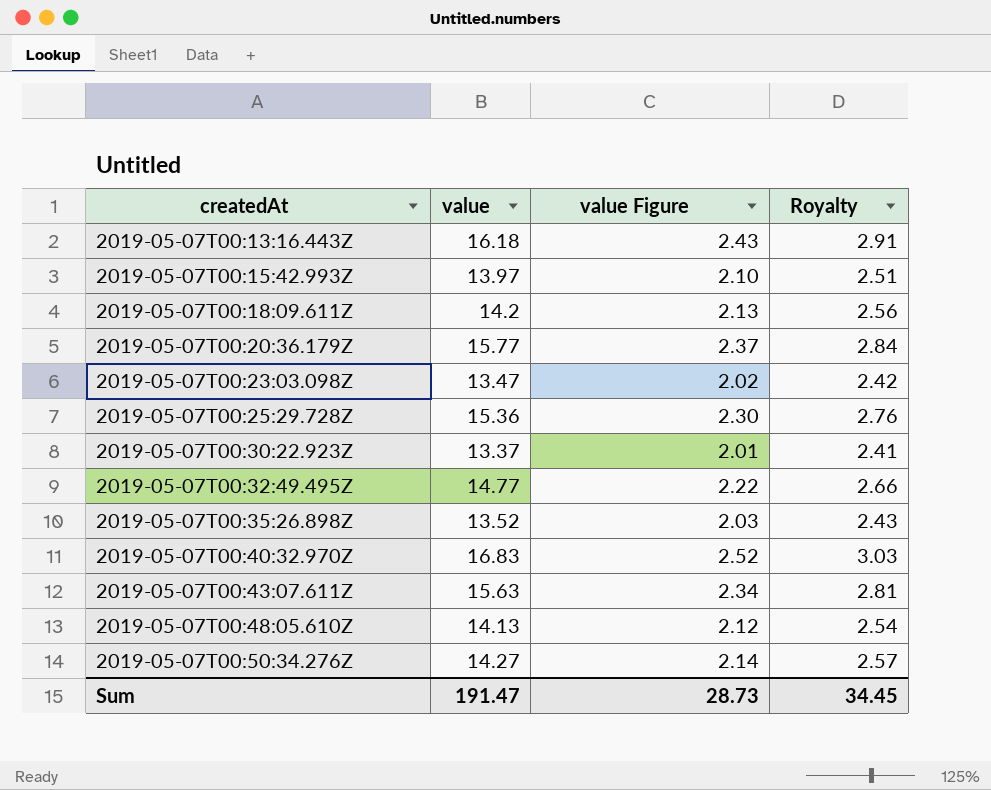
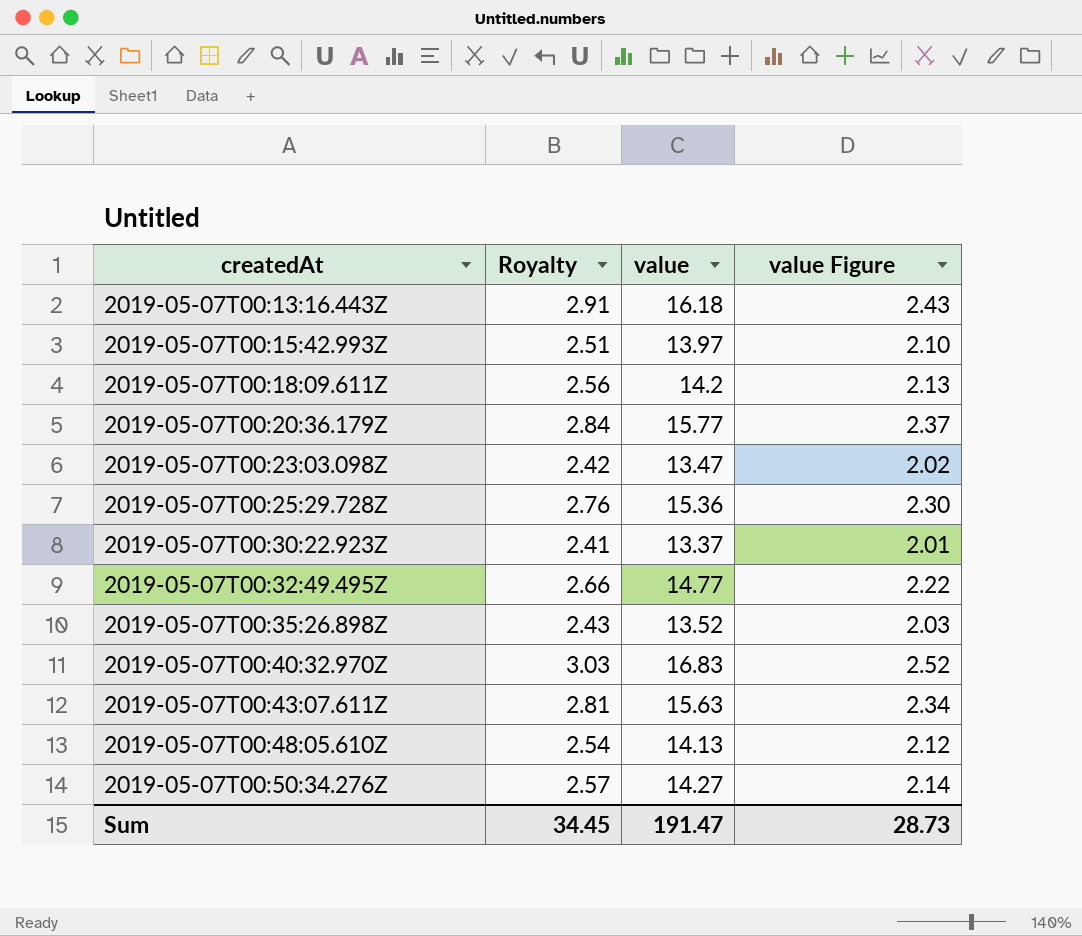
column Royalty | position: 4 -> 2

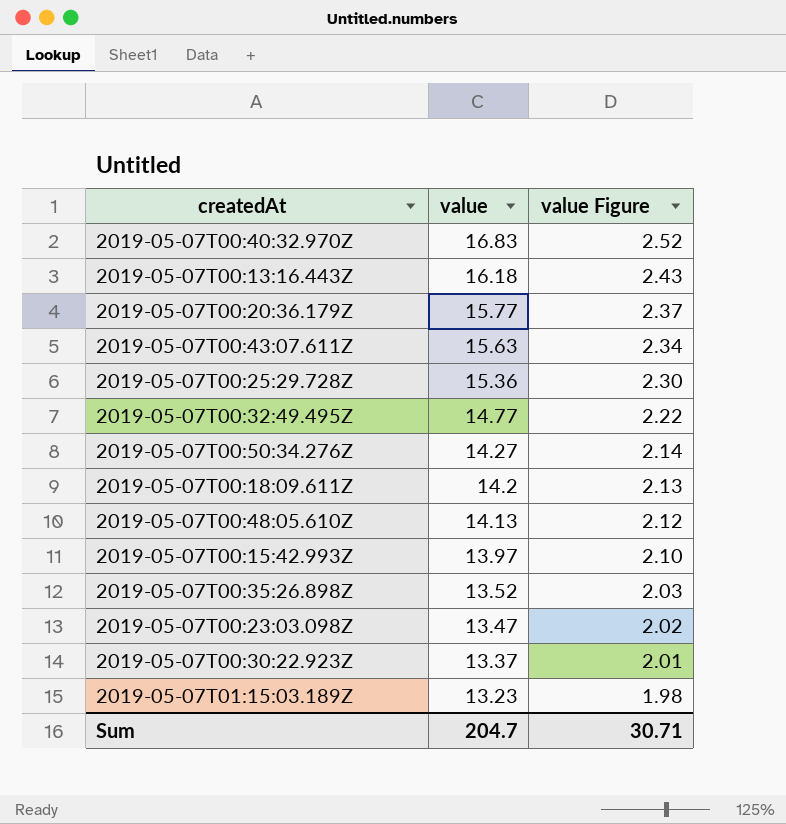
row order: createdAt ascending -> value descending
column Royalty | formula: [value] * 0.18 -> none
row 2019-05-07T01:15:03.189Z: none -> 13.23 | 1.98
Sum | value: 191.47 -> 204.7
Sum | value Figure: 28.73 -> 30.71

